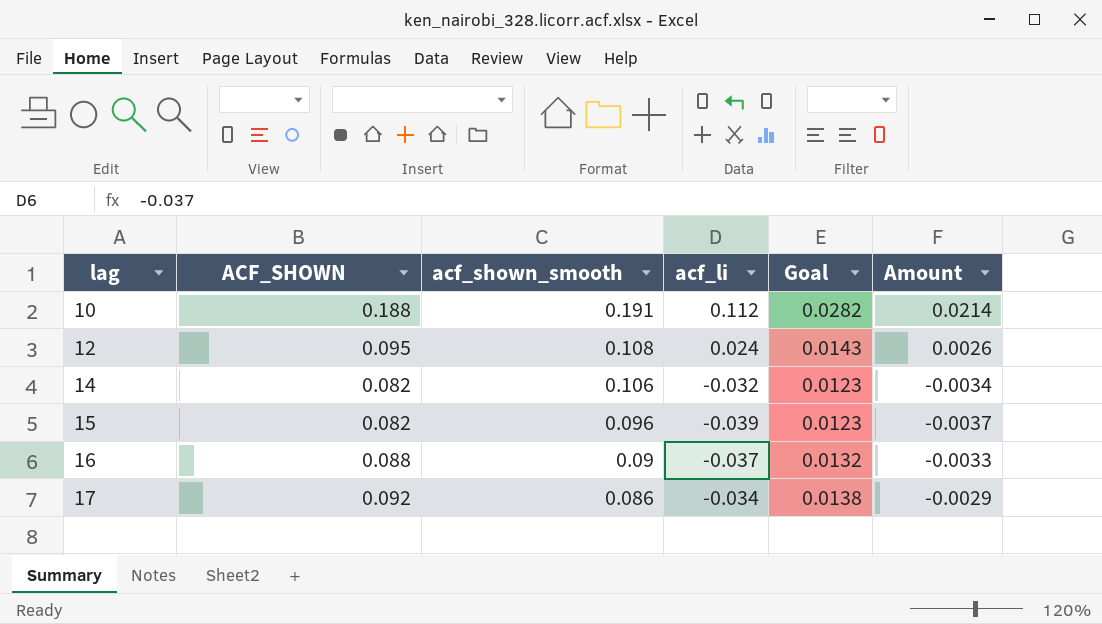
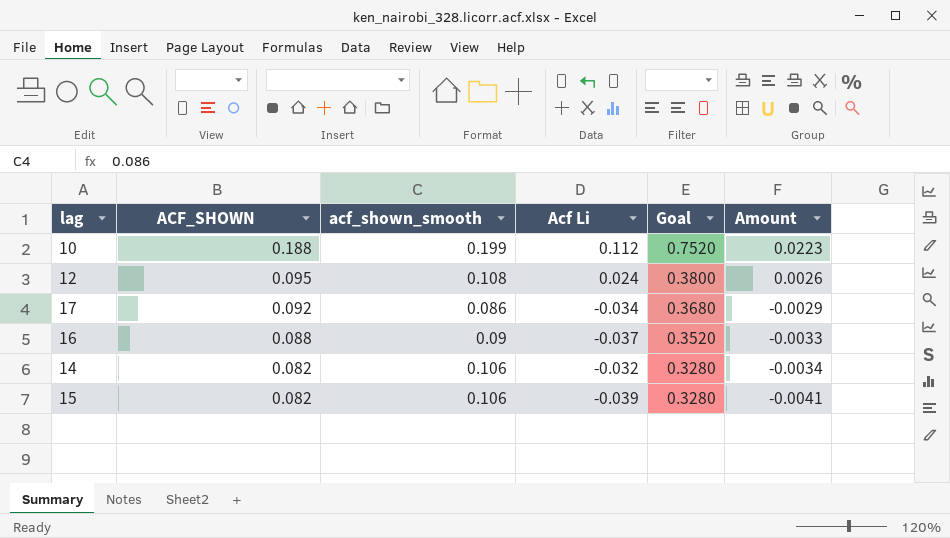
row order: lag ascending -> ACF_SHOWN descending
column name: acf_li -> Acf Li
column Goal | formula: [ACF_SHOWN] * 0.15 -> [ACF_SHOWN] * 4
10 | acf_shown_smooth: 0.191 -> 0.199
10 | Amount: 0.0214 -> 0.0223
15 | acf_shown_smooth: 0.096 -> 0.106
15 | Amount: -0.0037 -> -0.0041

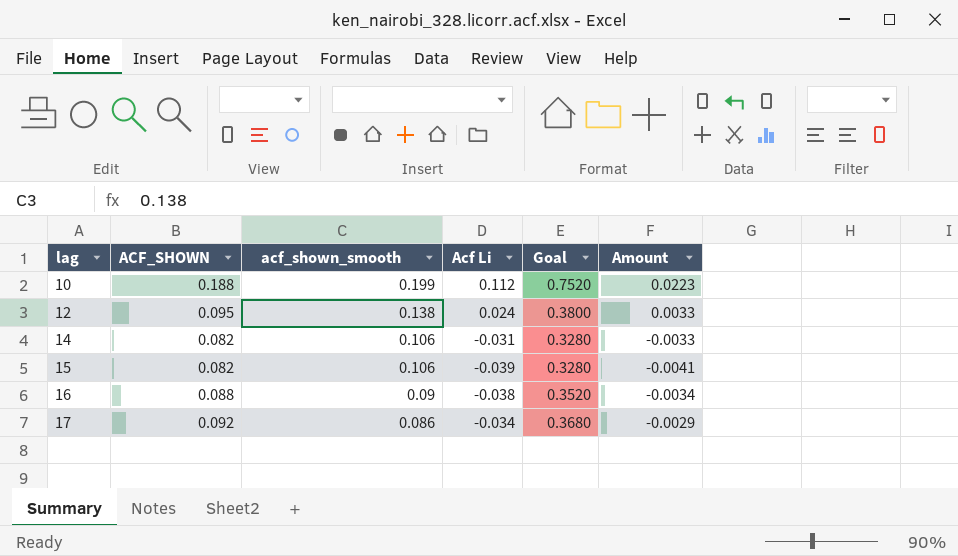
row order: ACF_SHOWN descending -> lag ascending
12 | acf_shown_smooth: 0.108 -> 0.138
12 | Amount: 0.0026 -> 0.0033
14 | Acf Li: -0.032 -> -0.031
14 | Amount: -0.0034 -> -0.0033
16 | Acf Li: -0.037 -> -0.038
16 | Amount: -0.0033 -> -0.0034

